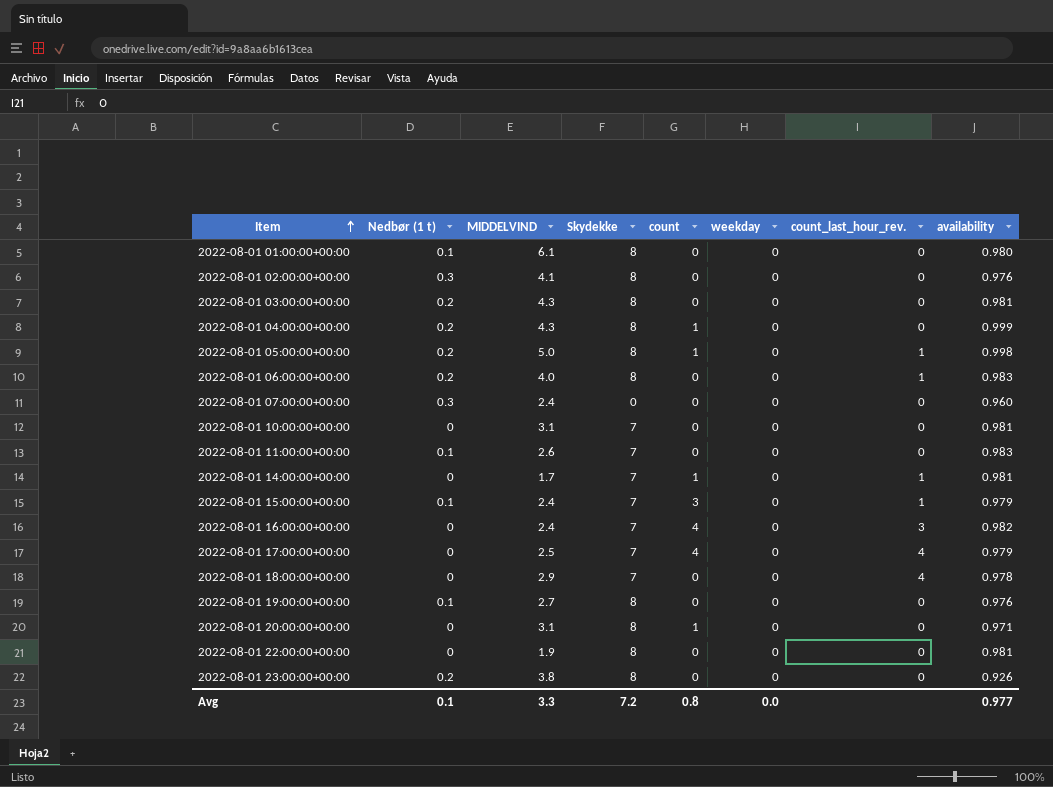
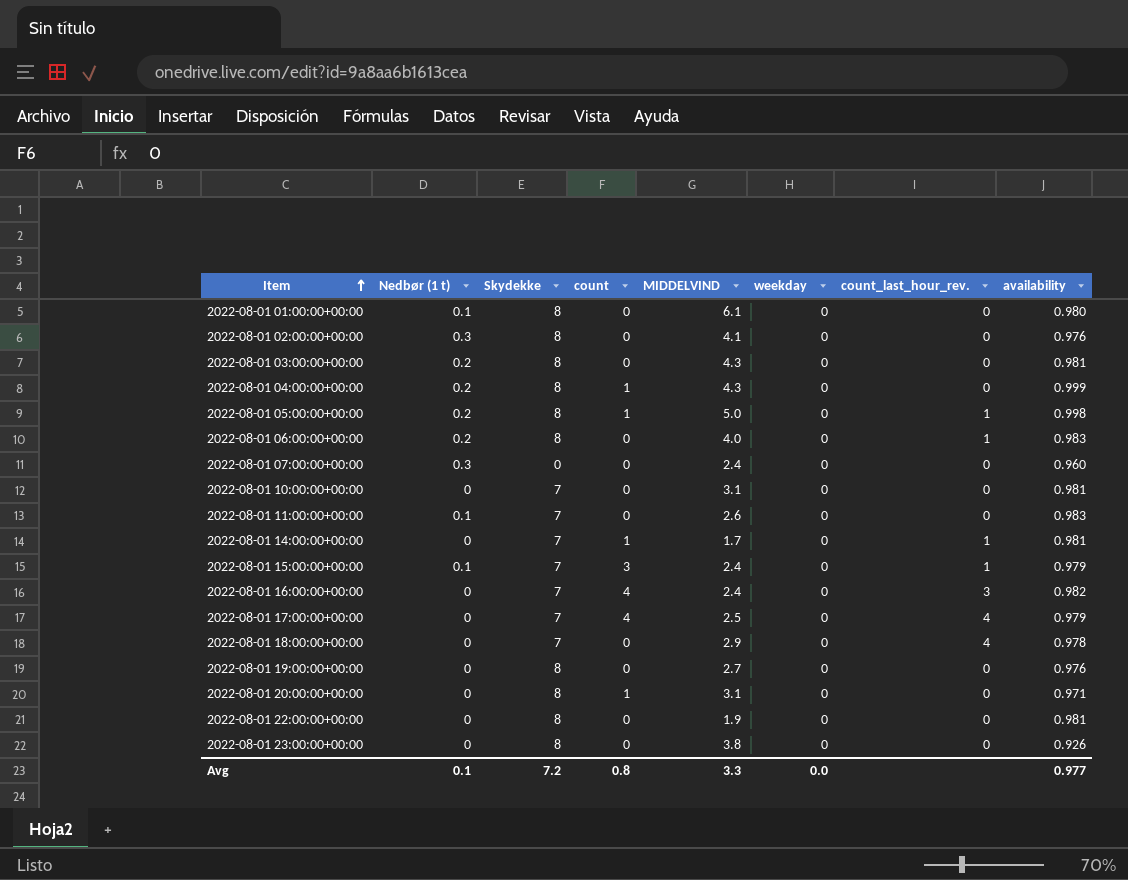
column MIDDELVIND | position: 3 -> 5
2022-08-01 19:00:00+00:00 | Nedbør (1 t): 0.1 -> 0
2022-08-01 23:00:00+00:00 | Nedbør (1 t): 0.2 -> 0

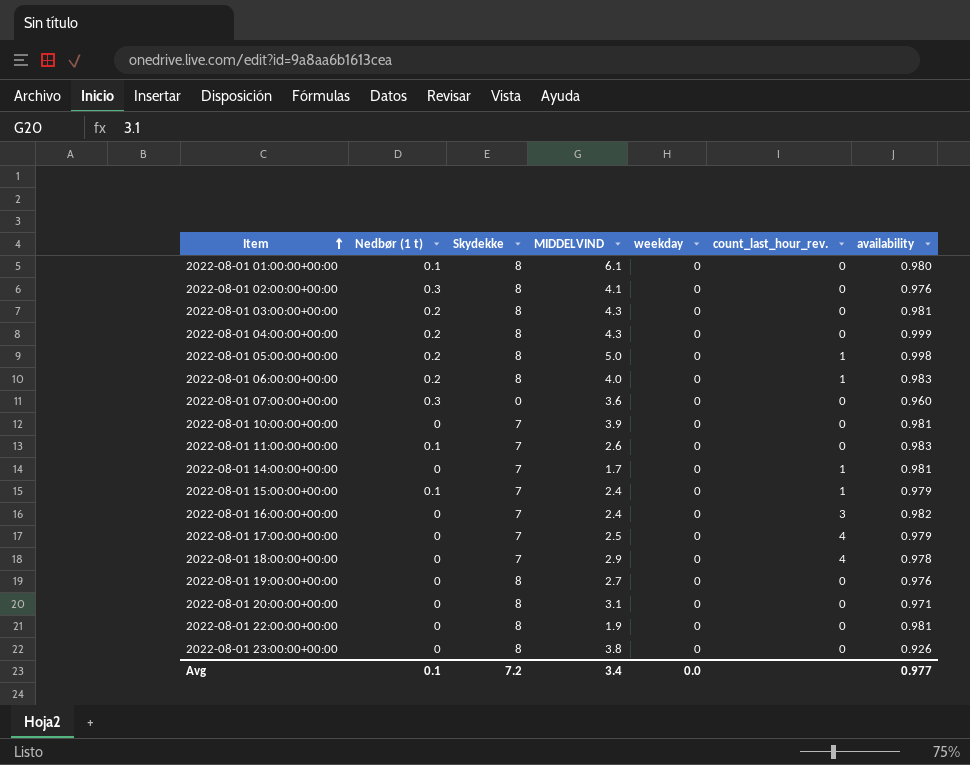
column count | position: 4 -> none
2022-08-01 07:00:00+00:00 | MIDDELVIND: 2.4 -> 3.6
2022-08-01 10:00:00+00:00 | MIDDELVIND: 3.1 -> 3.9
Avg | MIDDELVIND: 3.3 -> 3.4

